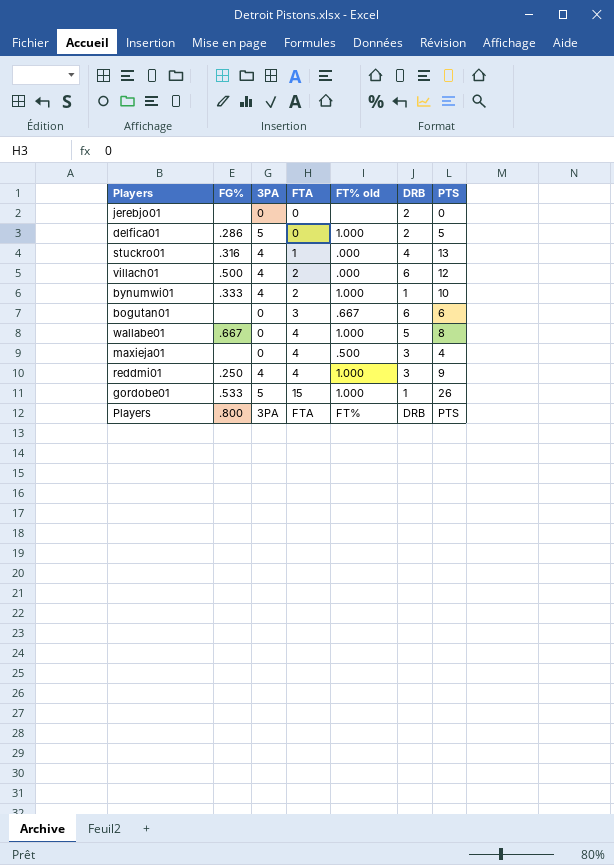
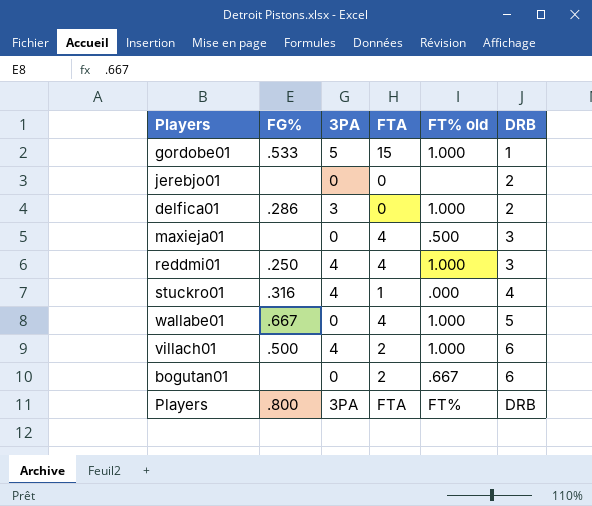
row order: FTA ascending -> DRB ascending
column PTS | position: 7 -> none
row bynumwi01: .333 | 4 | 2 | 1.000 | 1 | 10 -> none
delfica01 | 3PA: 5 -> 3
villach01 | FT% old: .000 -> 1.000
bogutan01 | FTA: 3 -> 2

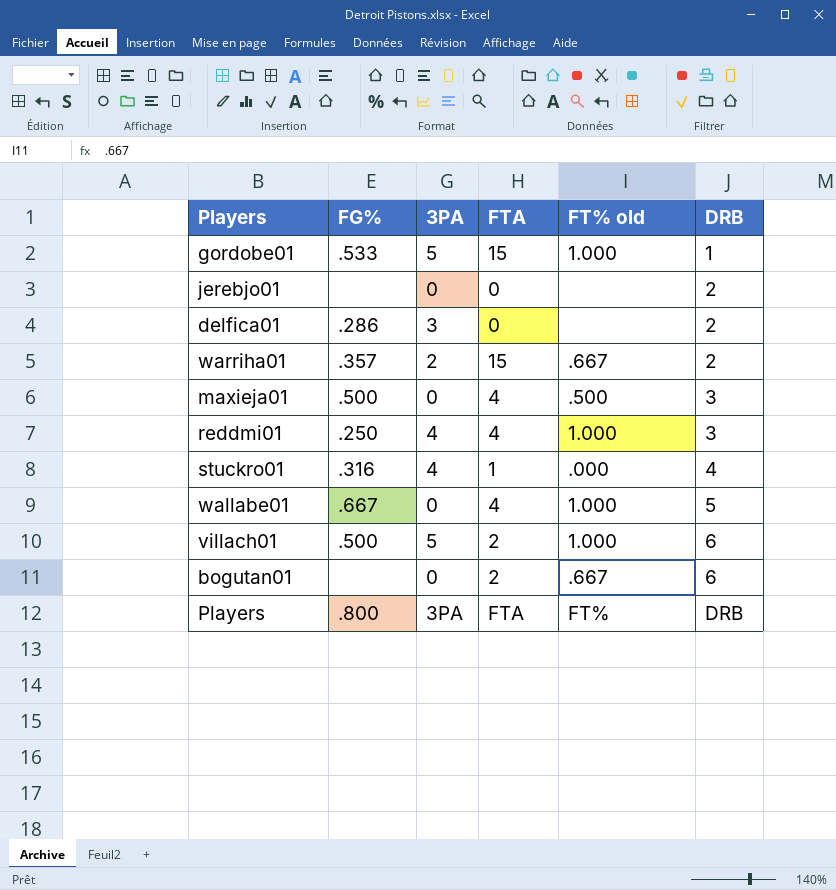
delfica01 | FT% old: 1.000 -> none
row warriha01: none -> .357 | 2 | 15 | .667 | 2
maxieja01 | FG%: none -> .500
villach01 | 3PA: 4 -> 5

